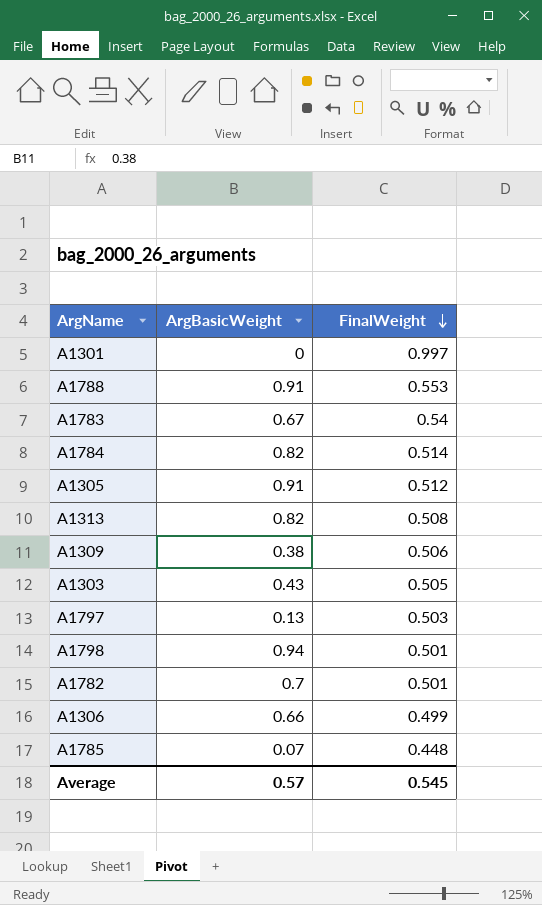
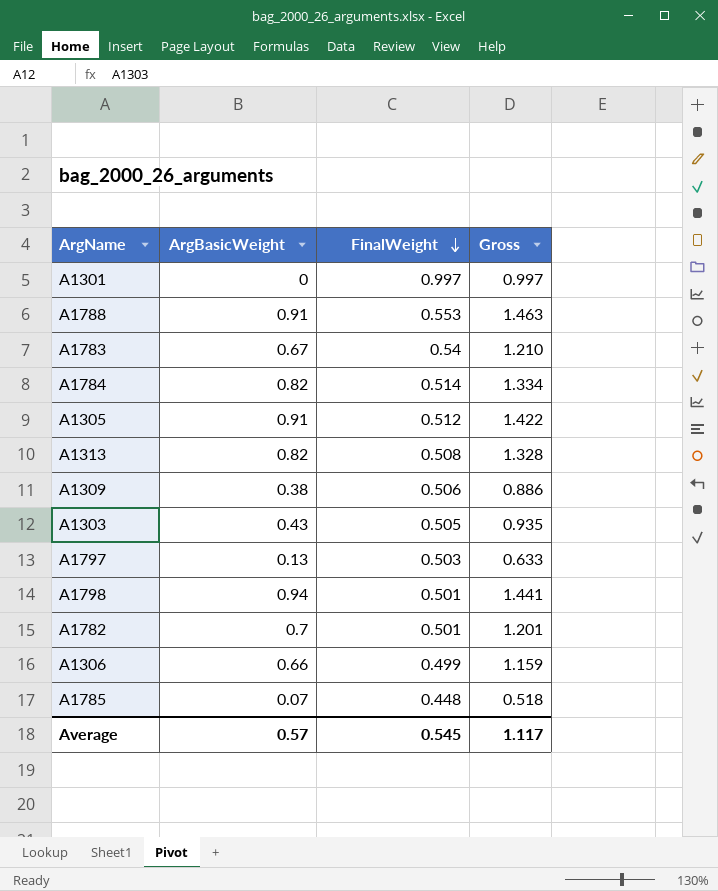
column Gross | formula: none -> [ArgBasicWeight] + [FinalWeight]

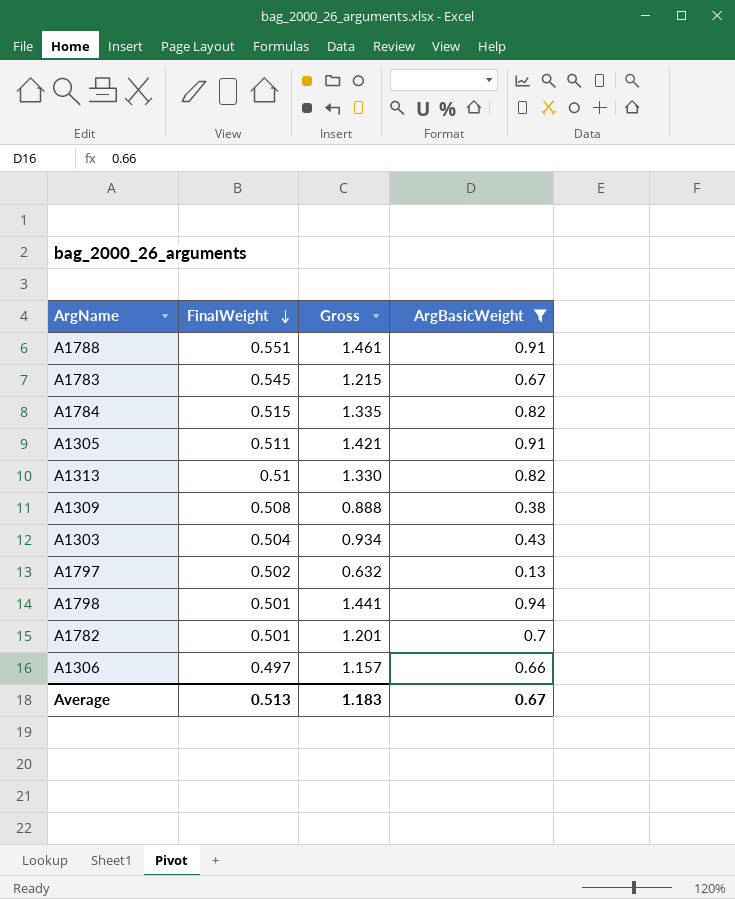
filter: none -> ArgBasicWeight >= 0.13
column ArgBasicWeight | position: 2 -> 4
A1788 | FinalWeight: 0.553 -> 0.551
A1788 | Gross: 1.463 -> 1.461
A1783 | FinalWeight: 0.54 -> 0.545
A1783 | Gross: 1.210 -> 1.215
A1784 | FinalWeight: 0.514 -> 0.515
A1784 | Gross: 1.334 -> 1.335
A1305 | FinalWeight: 0.512 -> 0.511
A1305 | Gross: 1.422 -> 1.421
A1313 | FinalWeight: 0.508 -> 0.51
A1313 | Gross: 1.328 -> 1.330
A1309 | FinalWeight: 0.506 -> 0.508
A1309 | Gross: 0.886 -> 0.888
A1303 | FinalWeight: 0.505 -> 0.504
A1303 | Gross: 0.935 -> 0.934
A1797 | FinalWeight: 0.503 -> 0.502
A1797 | Gross: 0.633 -> 0.632
A1306 | FinalWeight: 0.499 -> 0.497
A1306 | Gross: 1.159 -> 1.157
Average | FinalWeight: 0.545 -> 0.513
Average | Gross: 1.117 -> 1.183
Average | ArgBasicWeight: 0.57 -> 0.67

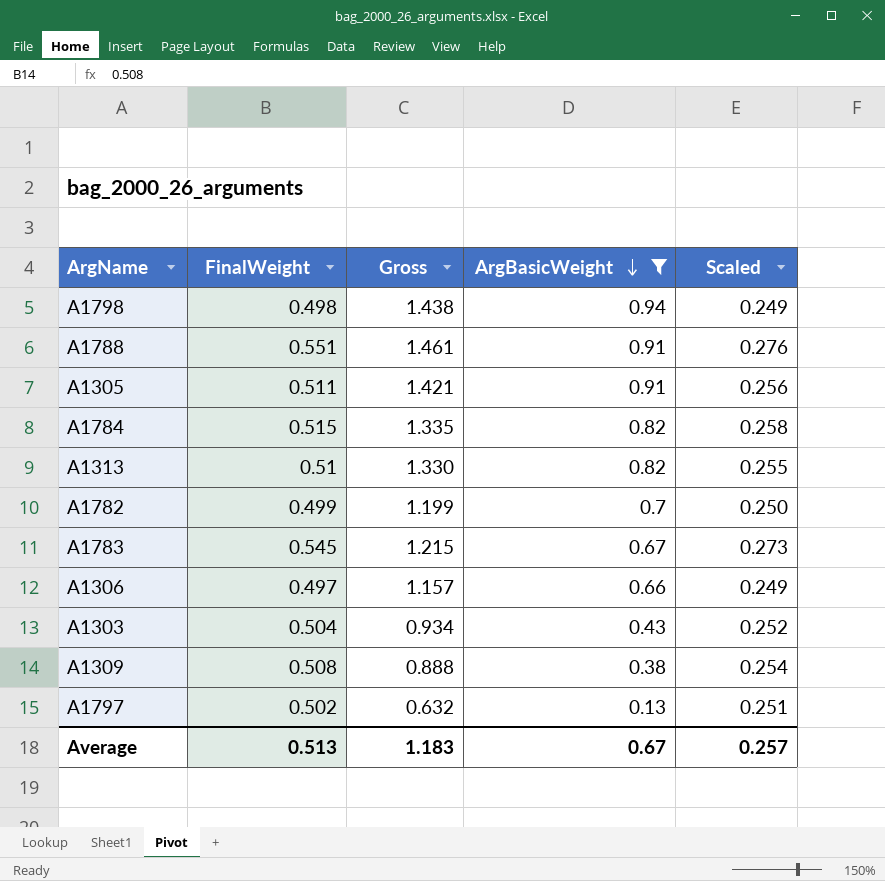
row order: FinalWeight descending -> ArgBasicWeight descending
column Scaled | formula: none -> [FinalWeight] * 0.5
A1798 | FinalWeight: 0.501 -> 0.498
A1798 | Gross: 1.441 -> 1.438
A1782 | FinalWeight: 0.501 -> 0.499
A1782 | Gross: 1.201 -> 1.199

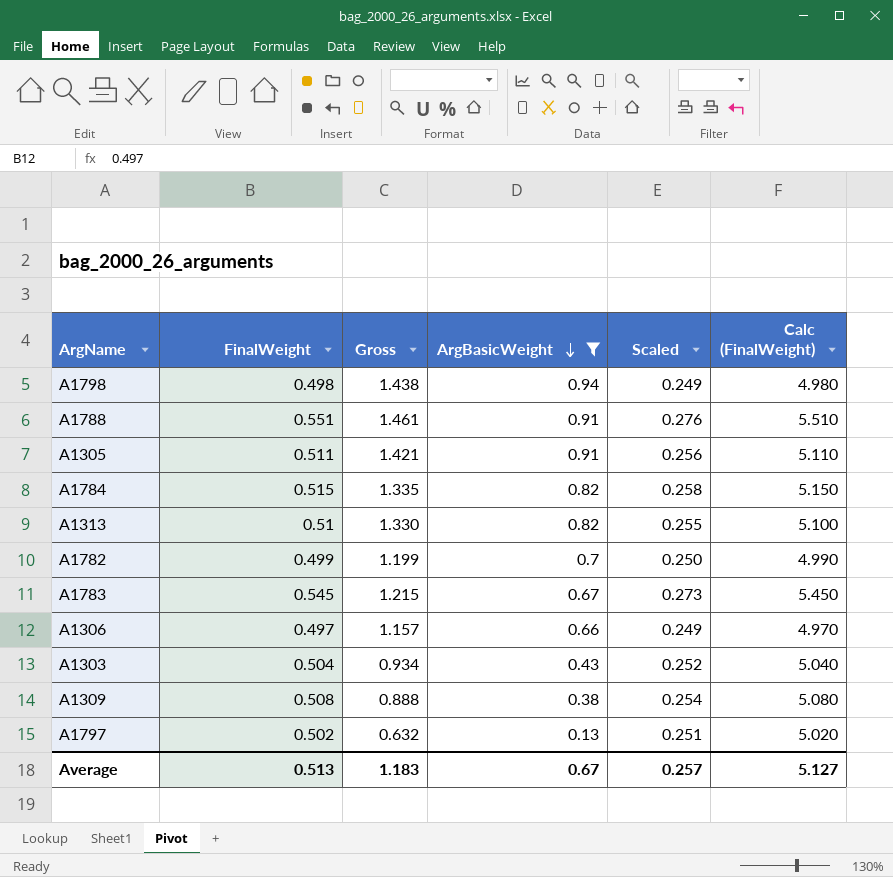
column Calc (FinalWeight) | formula: none -> [FinalWeight] * 10

